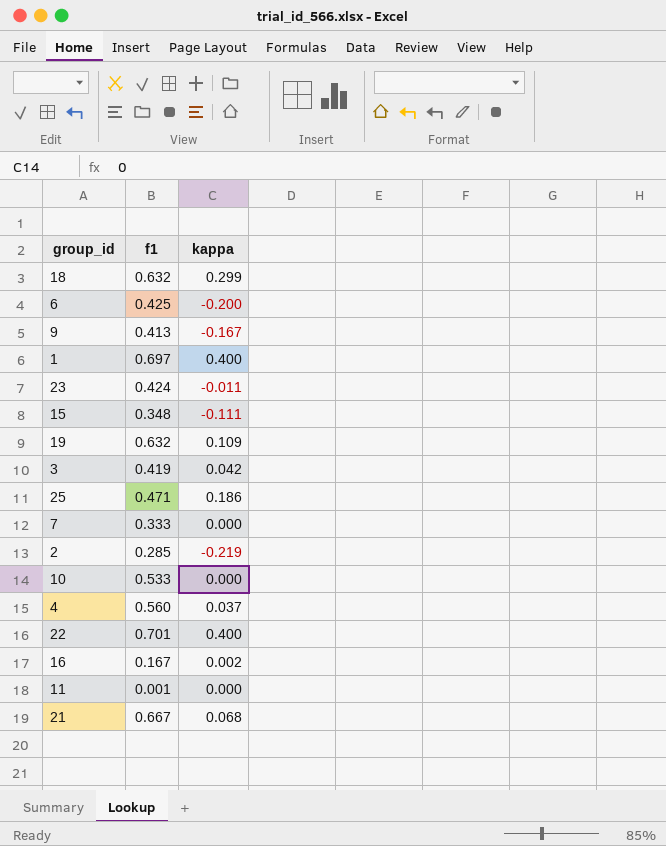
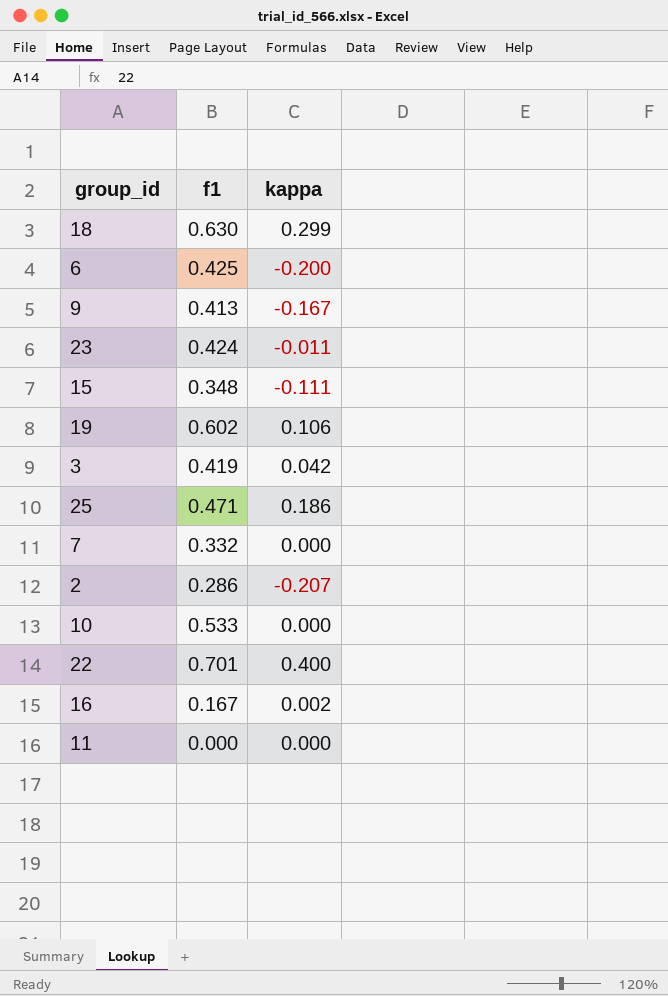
row 1: 0.697 | 0.400 -> none
row 4: 0.560 | 0.037 -> none
row 21: 0.667 | 0.068 -> none
18 | f1: 0.632 -> 0.630
19 | f1: 0.632 -> 0.602
19 | kappa: 0.109 -> 0.106
7 | f1: 0.333 -> 0.332
2 | f1: 0.285 -> 0.286
2 | kappa: -0.219 -> -0.207
11 | f1: 0.001 -> 0.000

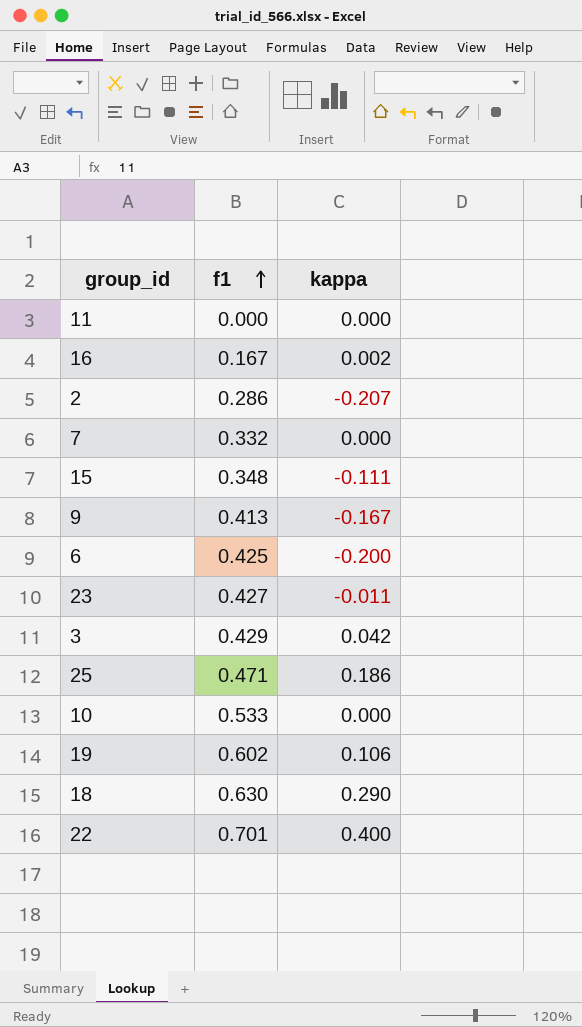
row order: none -> f1 ascending
23 | f1: 0.424 -> 0.427
3 | f1: 0.419 -> 0.429
18 | kappa: 0.299 -> 0.290

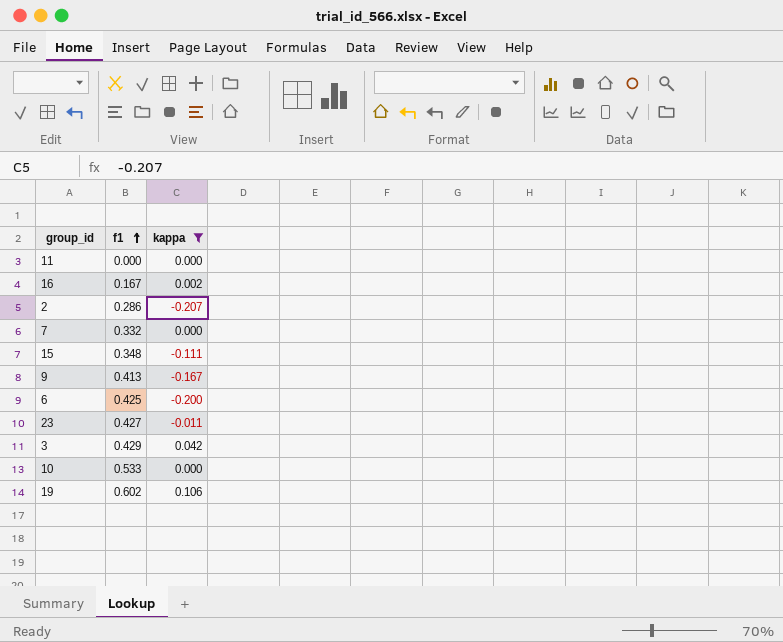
filter: none -> kappa <= 0.106

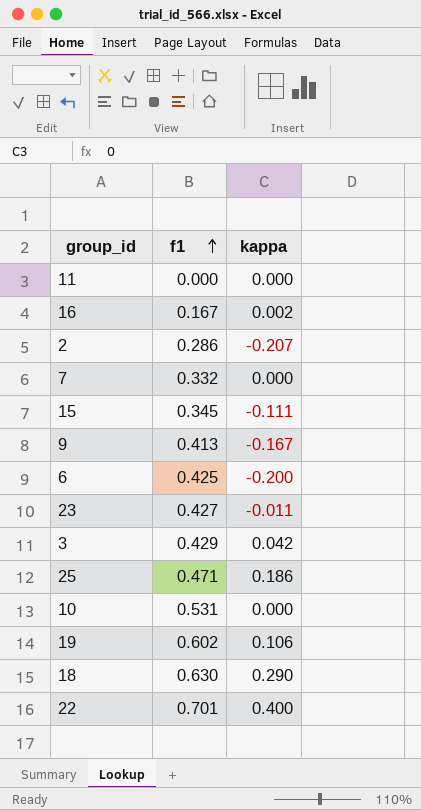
filter: kappa <= 0.106 -> none
15 | f1: 0.348 -> 0.345
10 | f1: 0.533 -> 0.531

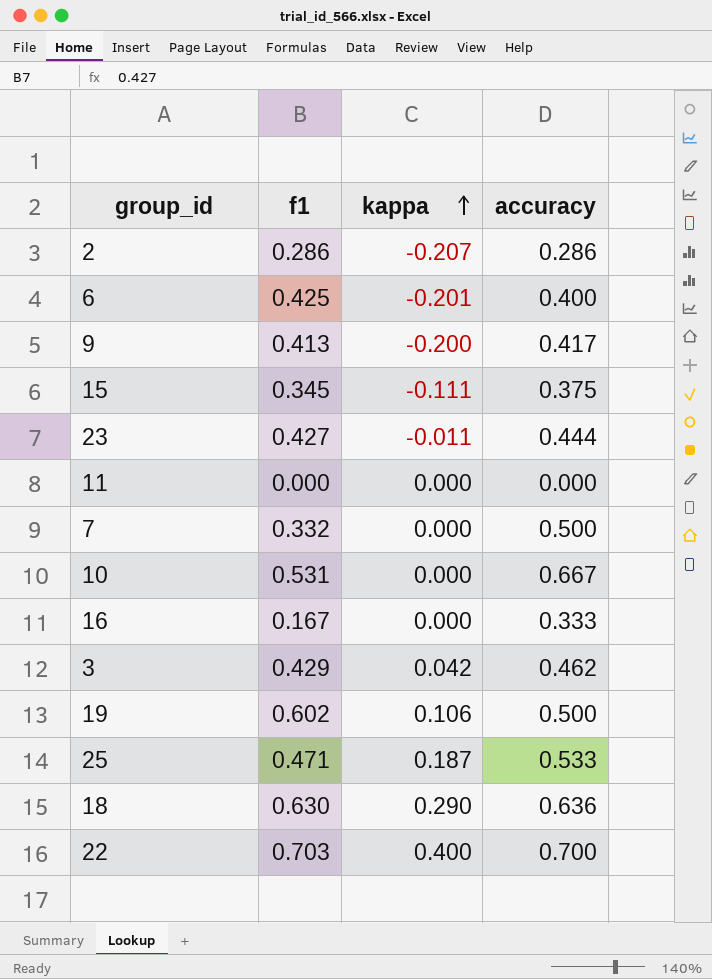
row order: f1 ascending -> kappa ascending
column accuracy | position: none -> 4
6 | kappa: -0.200 -> -0.201
9 | kappa: -0.167 -> -0.200
16 | kappa: 0.002 -> 0.000
25 | kappa: 0.186 -> 0.187
22 | f1: 0.701 -> 0.703

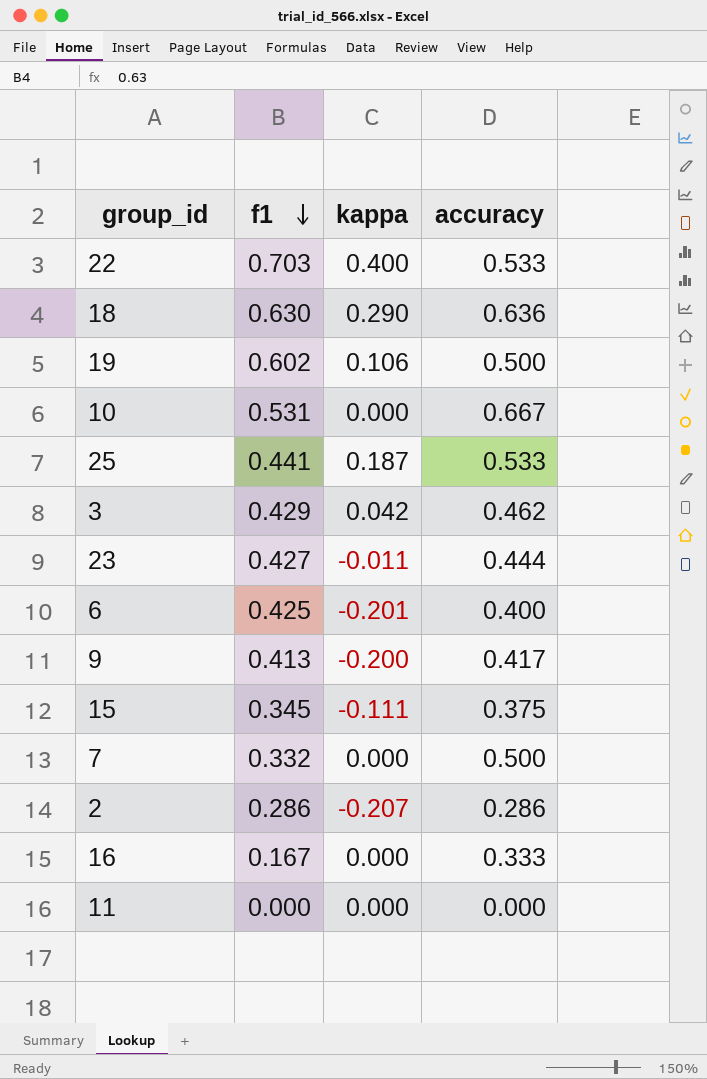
row order: kappa ascending -> f1 descending
22 | accuracy: 0.700 -> 0.533
25 | f1: 0.471 -> 0.441

